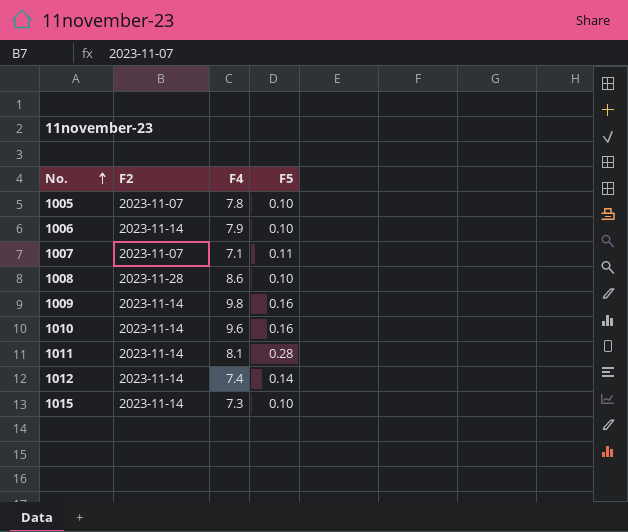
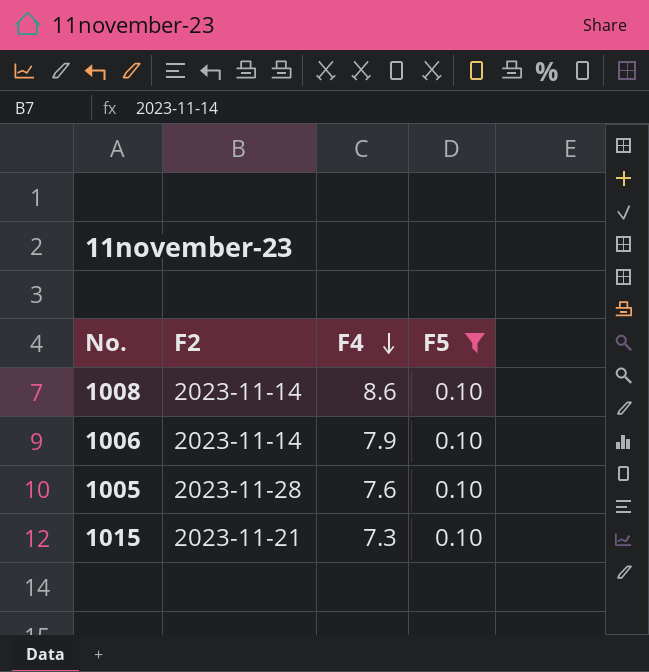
filter: none -> F5 = 0.10
row order: No. ascending -> F4 descending
1008 | F2: 2023-11-28 -> 2023-11-14
1005 | F2: 2023-11-07 -> 2023-11-28
1005 | F4: 7.8 -> 7.6
1015 | F2: 2023-11-14 -> 2023-11-21

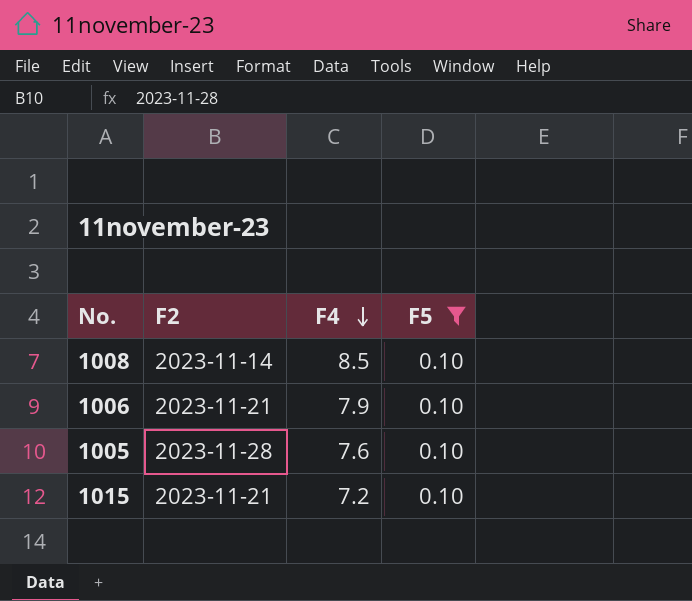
1008 | F4: 8.6 -> 8.5
1006 | F2: 2023-11-14 -> 2023-11-21
1015 | F4: 7.3 -> 7.2

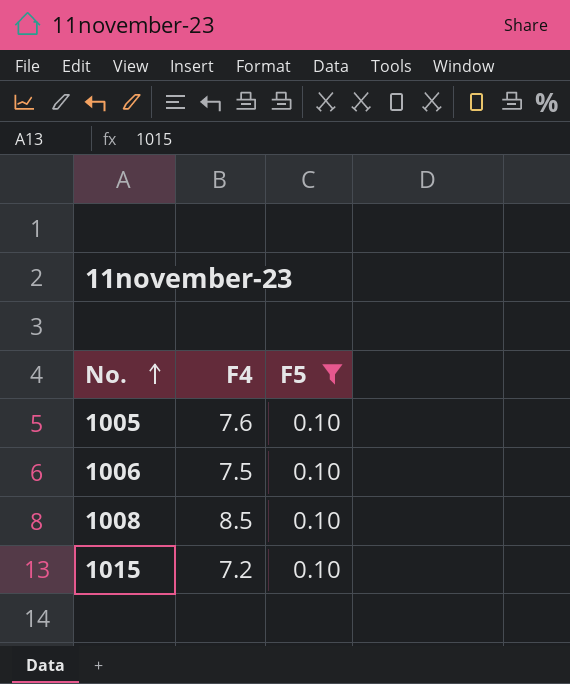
row order: F4 descending -> No. ascending
column F2 | position: 2 -> none
1006 | F4: 7.9 -> 7.5

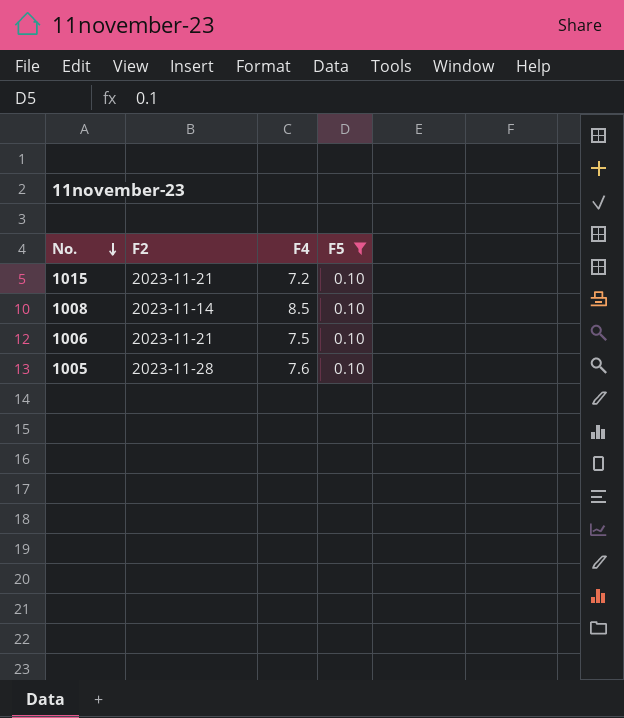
row order: No. ascending -> No. descending
column F2 | position: none -> 2

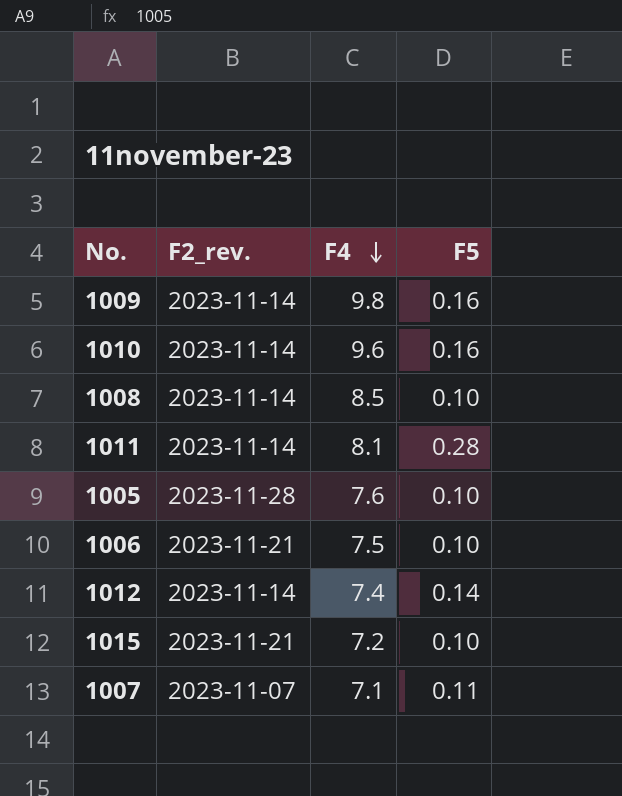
filter: F5 = 0.10 -> none
row order: No. descending -> F4 descending
column name: F2 -> F2_rev.

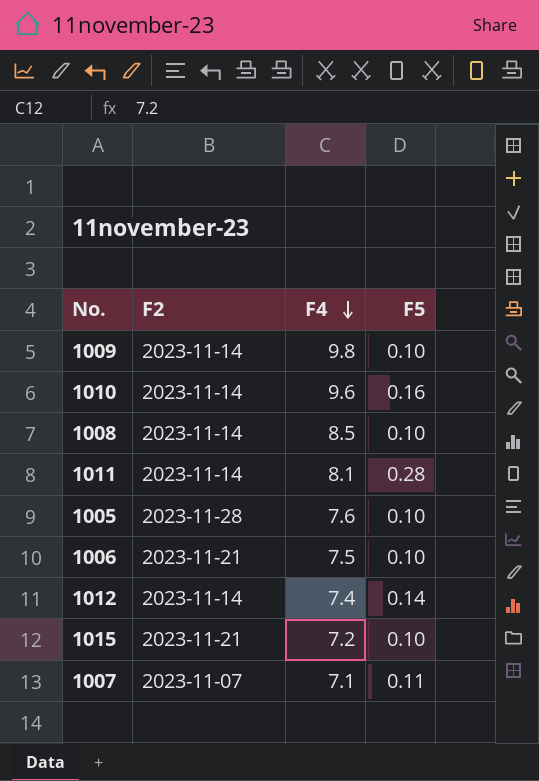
column name: F2_rev. -> F2
1009 | F5: 0.16 -> 0.10

